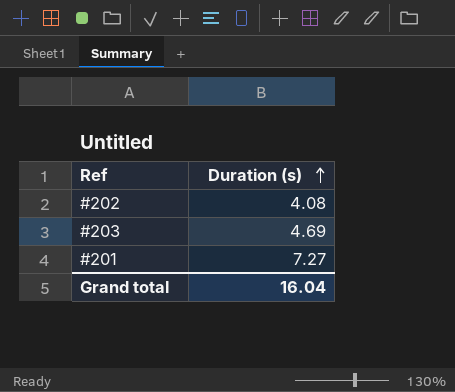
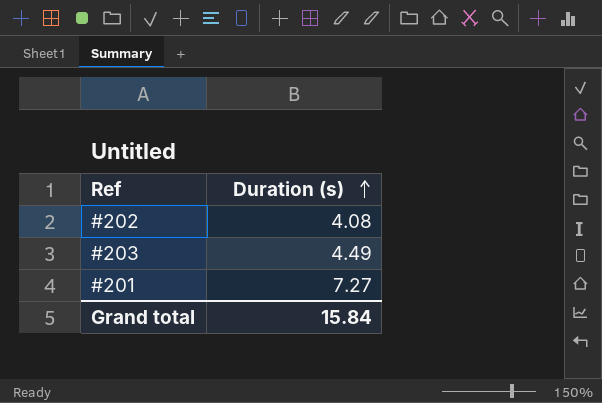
#203 | Duration (s): 4.69 -> 4.49
Grand total | Duration (s): 16.04 -> 15.84

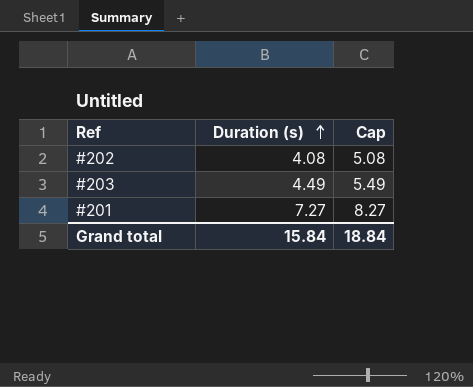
column Cap | formula: none -> [Duration (s)] + 1

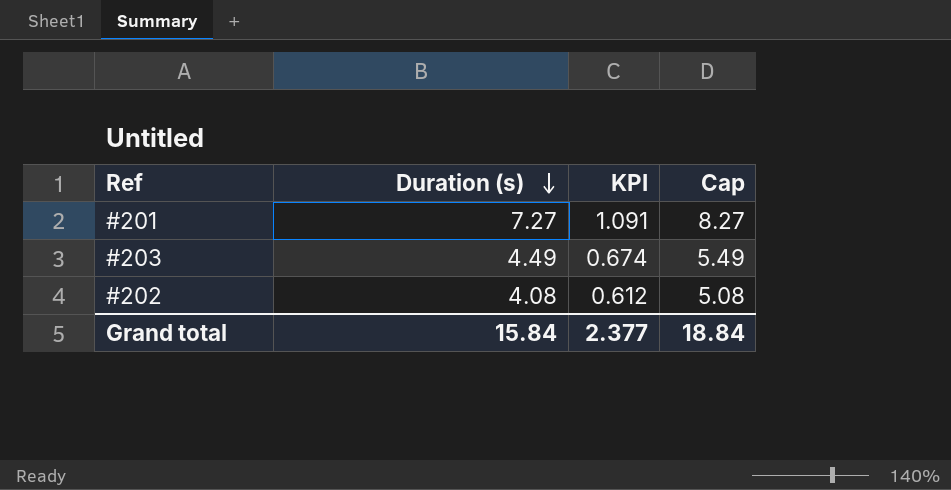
row order: Duration (s) ascending -> Duration (s) descending
column KPI | formula: none -> [Duration (s)] * 0.15

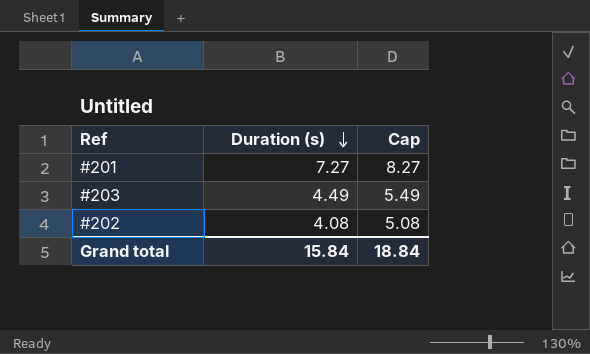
column KPI | formula: [Duration (s)] * 0.15 -> none

